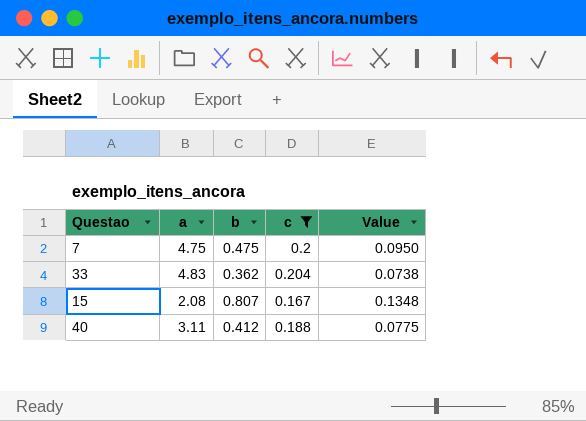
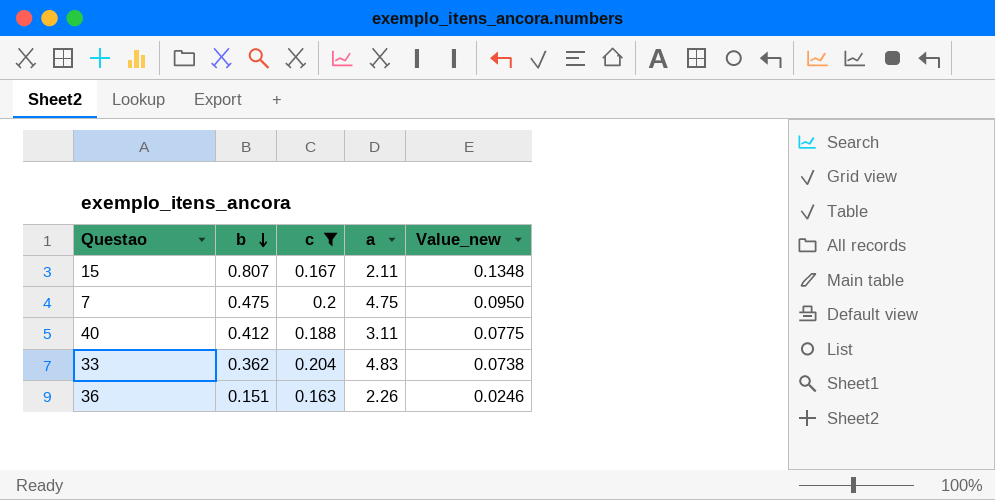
row order: none -> b descending
column a | position: 2 -> 4
column name: Value -> Value_new
15 | a: 2.08 -> 2.11
row 36: none -> 0.151 | 0.163 | 2.26 | 0.0246

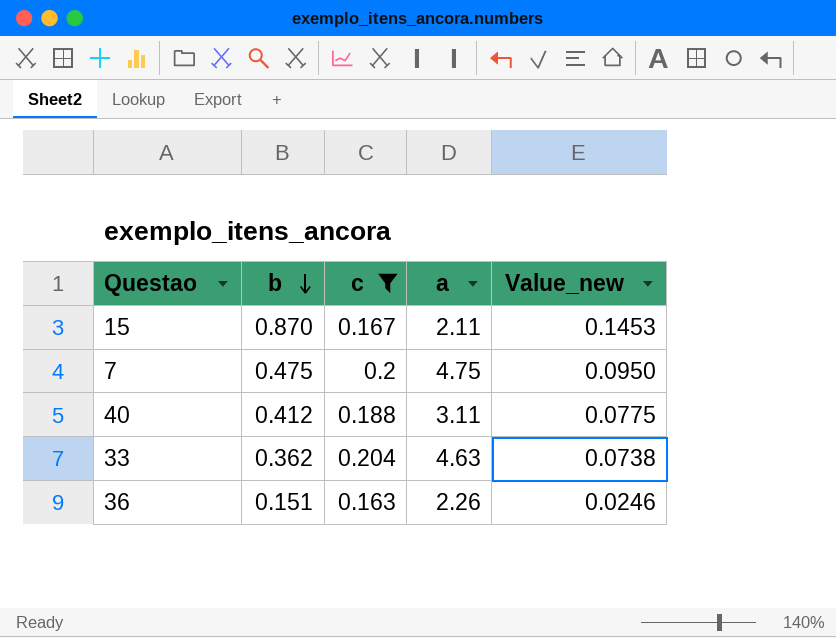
15 | b: 0.807 -> 0.870
15 | Value_new: 0.1348 -> 0.1453
33 | a: 4.83 -> 4.63

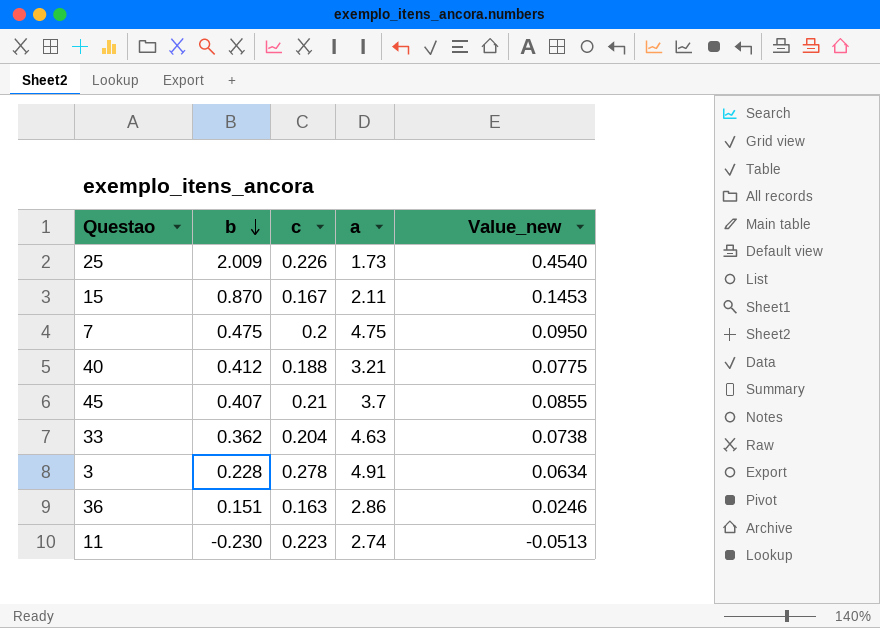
filter: c <= 0.204 -> none
40 | a: 3.11 -> 3.21
36 | a: 2.26 -> 2.86

